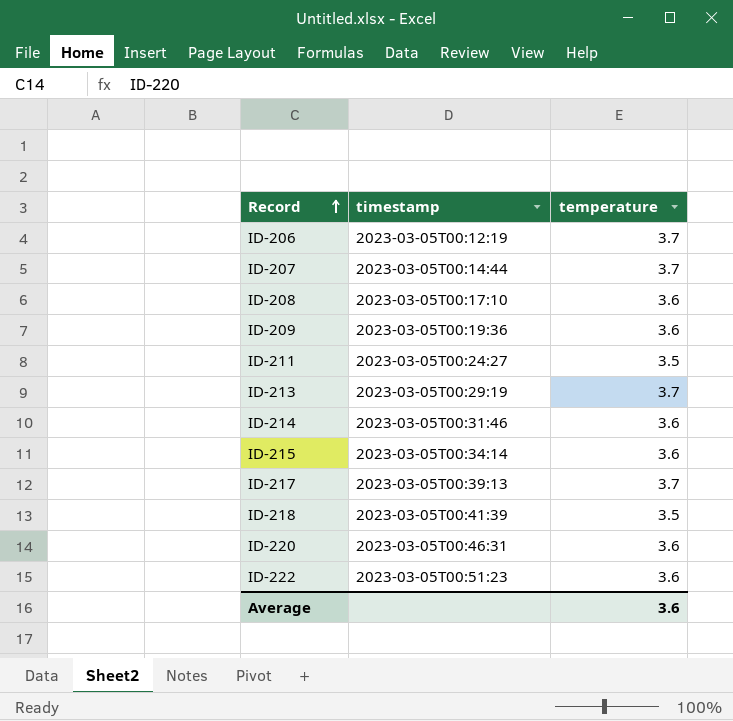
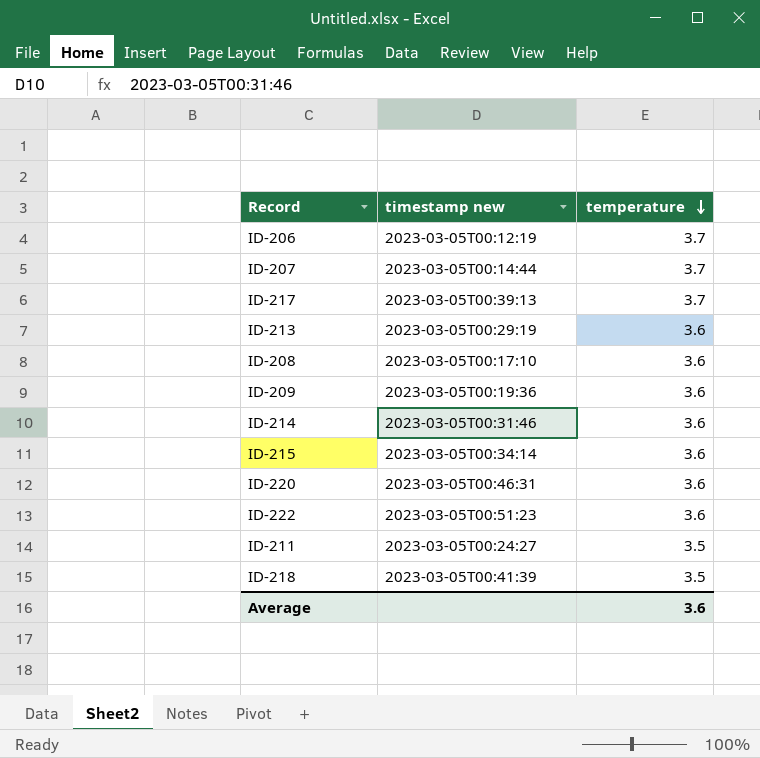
row order: Record ascending -> temperature descending
column name: timestamp -> timestamp new
ID-213 | temperature: 3.7 -> 3.6

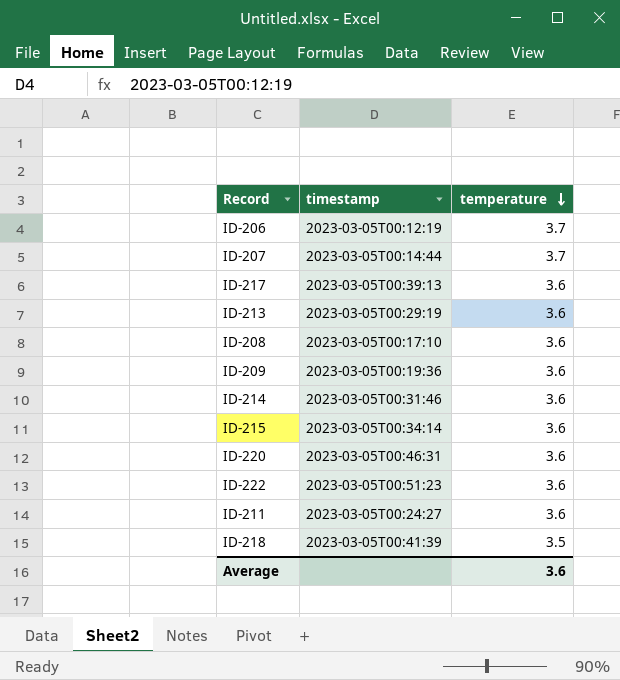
column name: timestamp new -> timestamp
ID-217 | temperature: 3.7 -> 3.6
ID-211 | temperature: 3.5 -> 3.6

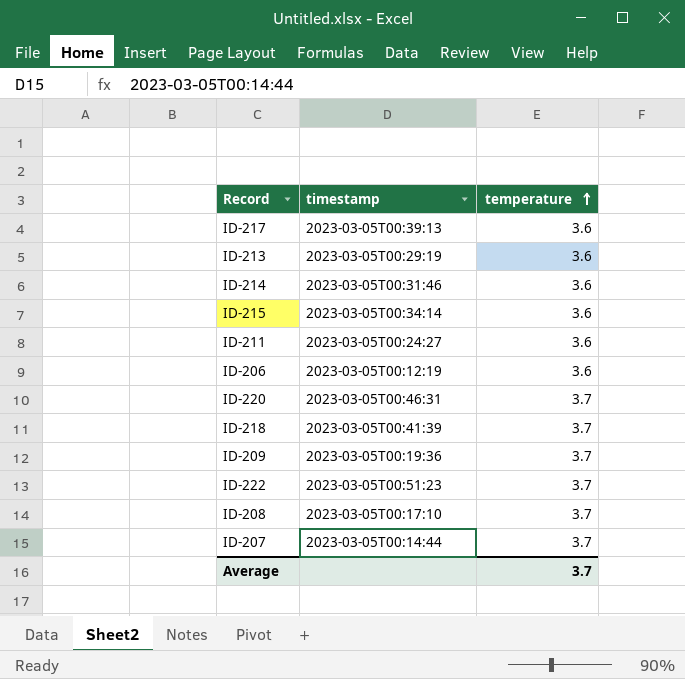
row order: temperature descending -> temperature ascending
ID-206 | temperature: 3.7 -> 3.6
ID-220 | temperature: 3.6 -> 3.7
ID-218 | temperature: 3.5 -> 3.7
ID-209 | temperature: 3.6 -> 3.7
ID-222 | temperature: 3.6 -> 3.7
ID-208 | temperature: 3.6 -> 3.7
Average | temperature: 3.6 -> 3.7

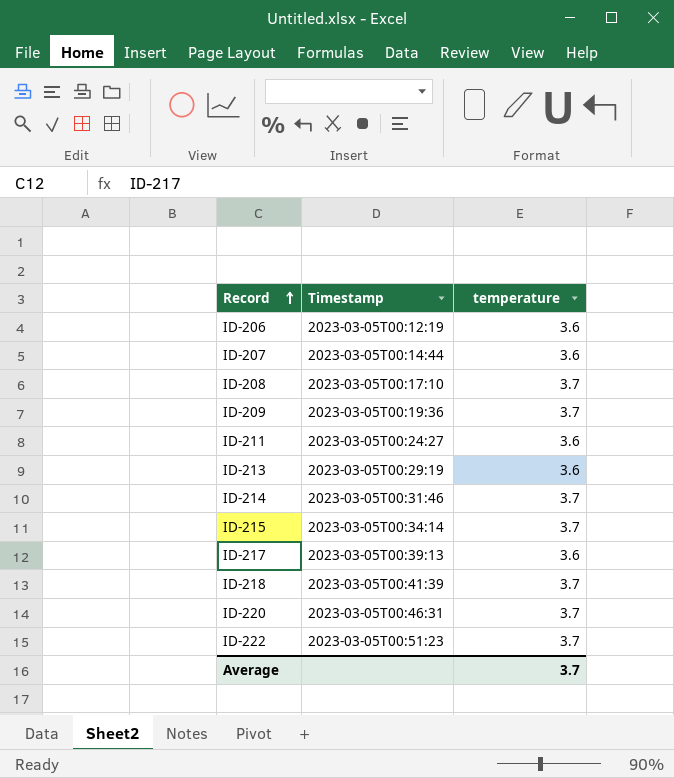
row order: temperature ascending -> Record ascending
column name: timestamp -> Timestamp
ID-207 | temperature: 3.7 -> 3.6
ID-214 | temperature: 3.6 -> 3.7
ID-215 | temperature: 3.6 -> 3.7

